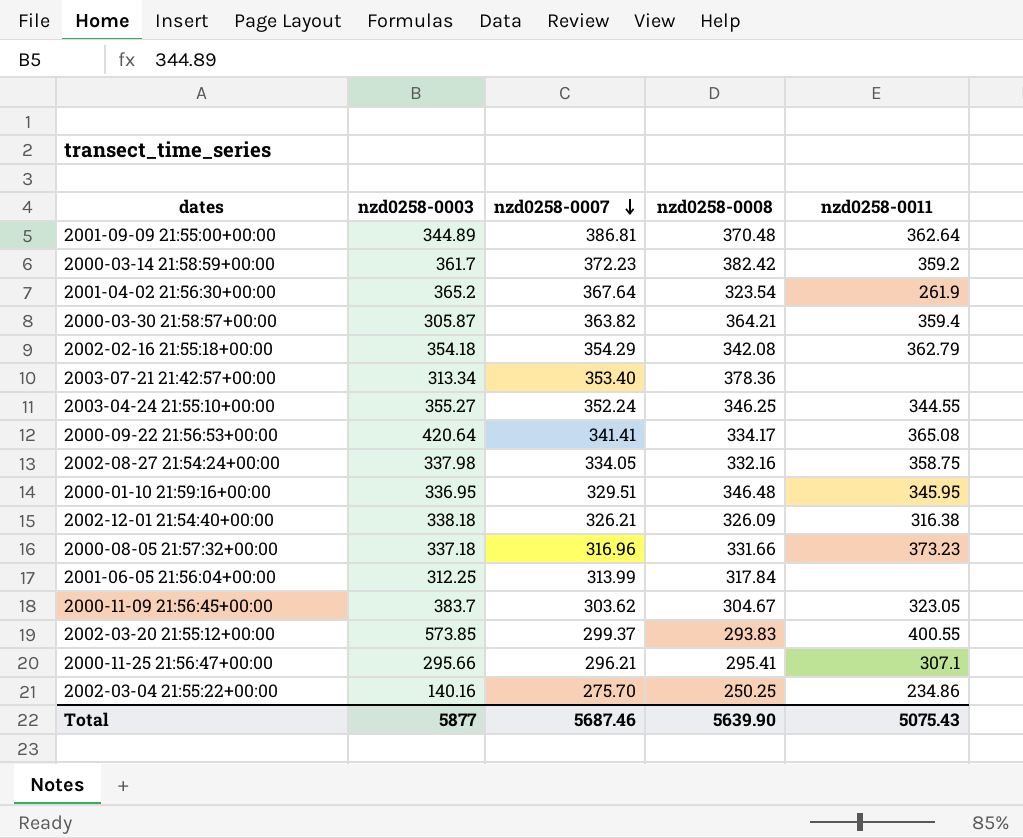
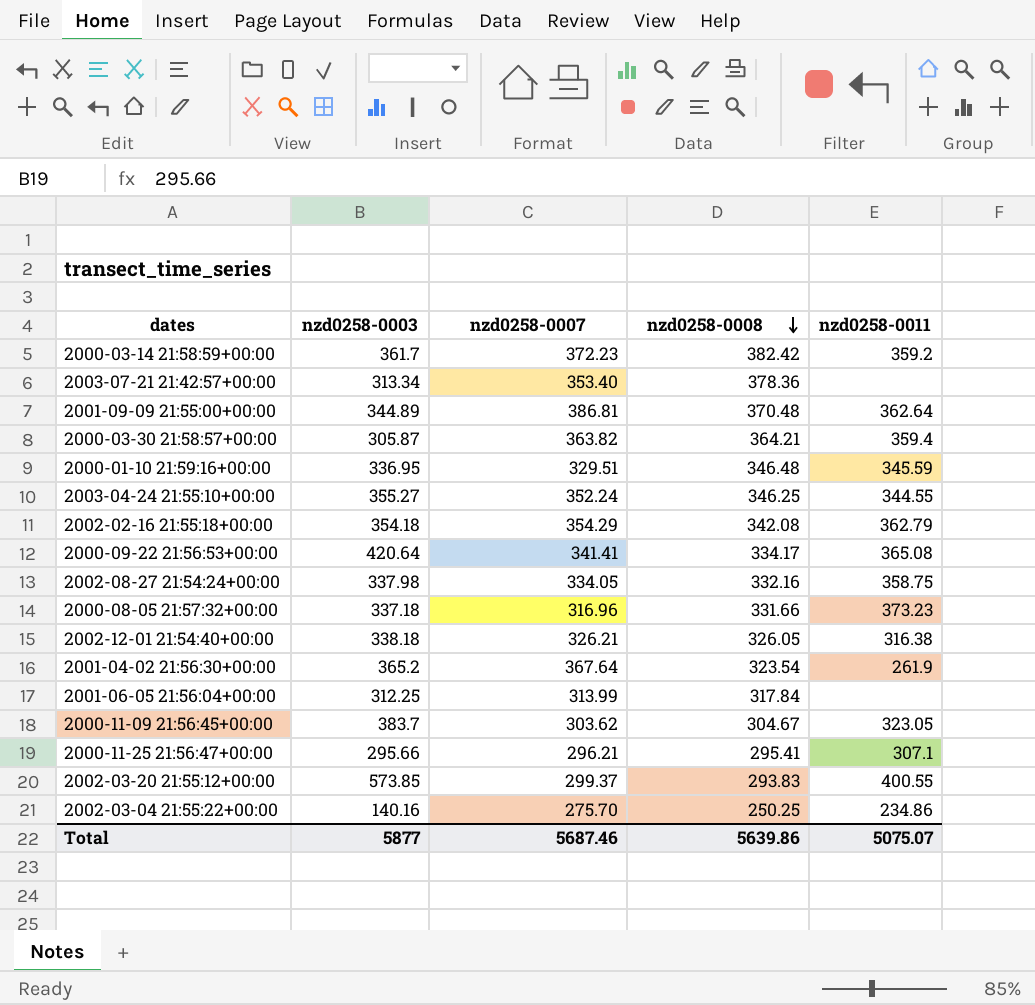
row order: nzd0258-0007 descending -> nzd0258-0008 descending
2000-01-10 21:59:16+00:00 | nzd0258-0011: 345.95 -> 345.59
2002-12-01 21:54:40+00:00 | nzd0258-0008: 326.09 -> 326.05
Total | nzd0258-0008: 5639.90 -> 5639.86
Total | nzd0258-0011: 5075.43 -> 5075.07

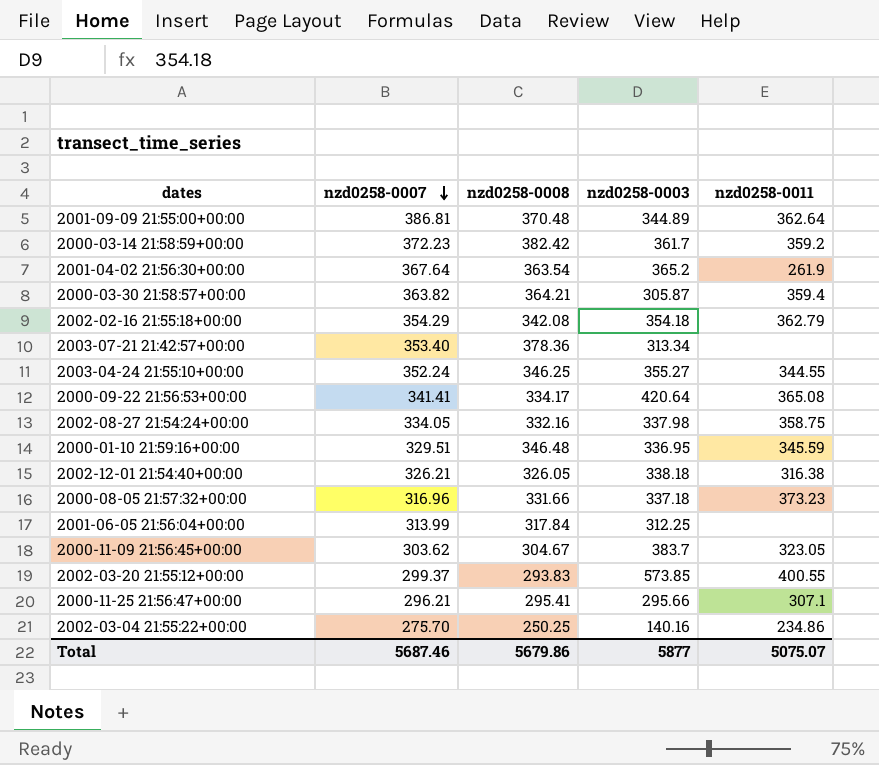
row order: nzd0258-0008 descending -> nzd0258-0007 descending
column nzd0258-0003 | position: 2 -> 4
2001-04-02 21:56:30+00:00 | nzd0258-0008: 323.54 -> 363.54
Total | nzd0258-0008: 5639.86 -> 5679.86

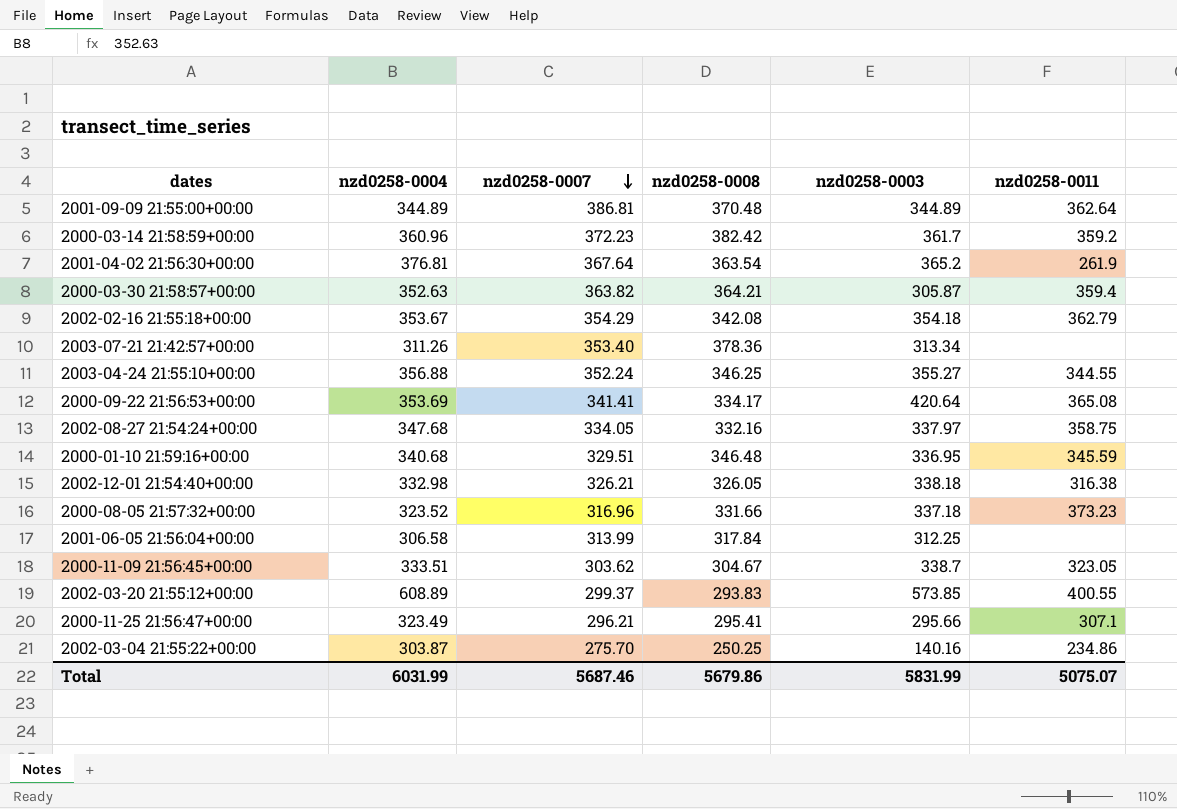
column nzd0258-0004 | position: none -> 2
2002-08-27 21:54:24+00:00 | nzd0258-0003: 337.98 -> 337.97
2000-11-09 21:56:45+00:00 | nzd0258-0003: 383.7 -> 338.7
Total | nzd0258-0003: 5877 -> 5831.99

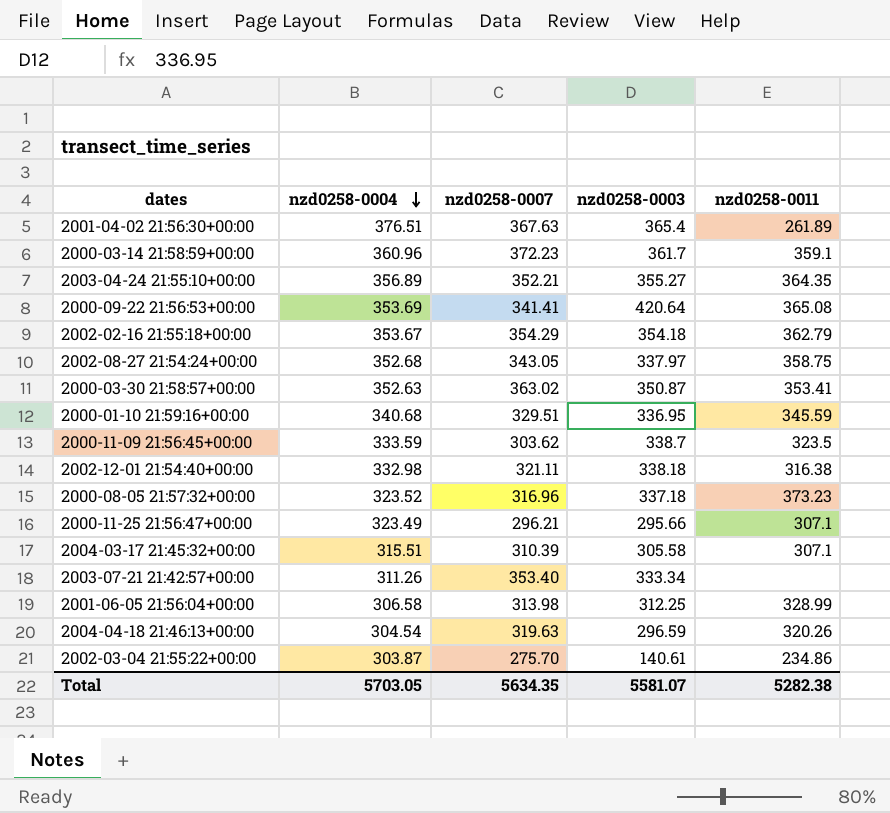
row order: nzd0258-0007 descending -> nzd0258-0004 descending
column nzd0258-0008 | position: 4 -> none
row 2001-09-09 21:55:00+00:00: 344.89 | 386.81 | 370.48 | 344.89 | 362.64 -> none
row 2002-03-20 21:55:12+00:00: 608.89 | 299.37 | 293.83 | 573.85 | 400.55 -> none
2001-04-02 21:56:30+00:00 | nzd0258-0004: 376.81 -> 376.51
2001-04-02 21:56:30+00:00 | nzd0258-0007: 367.64 -> 367.63
2001-04-02 21:56:30+00:00 | nzd0258-0003: 365.2 -> 365.4
2001-04-02 21:56:30+00:00 | nzd0258-0011: 261.9 -> 261.89
2000-03-14 21:58:59+00:00 | nzd0258-0011: 359.2 -> 359.1
2003-04-24 21:55:10+00:00 | nzd0258-0004: 356.88 -> 356.89
2003-04-24 21:55:10+00:00 | nzd0258-0007: 352.24 -> 352.21
2003-04-24 21:55:10+00:00 | nzd0258-0011: 344.55 -> 364.35
2002-08-27 21:54:24+00:00 | nzd0258-0004: 347.68 -> 352.68
2002-08-27 21:54:24+00:00 | nzd0258-0007: 334.05 -> 343.05
2000-03-30 21:58:57+00:00 | nzd0258-0007: 363.82 -> 363.02
2000-03-30 21:58:57+00:00 | nzd0258-0003: 305.87 -> 350.87
2000-03-30 21:58:57+00:00 | nzd0258-0011: 359.4 -> 353.41
2000-11-09 21:56:45+00:00 | nzd0258-0004: 333.51 -> 333.59
2000-11-09 21:56:45+00:00 | nzd0258-0011: 323.05 -> 323.5
2002-12-01 21:54:40+00:00 | nzd0258-0007: 326.21 -> 321.11
row 2004-03-17 21:45:32+00:00: none -> 315.51 | 310.39 | 305.58 | 307.1
2003-07-21 21:42:57+00:00 | nzd0258-0003: 313.34 -> 333.34
2001-06-05 21:56:04+00:00 | nzd0258-0007: 313.99 -> 313.98
2001-06-05 21:56:04+00:00 | nzd0258-0011: none -> 328.99
row 2004-04-18 21:46:13+00:00: none -> 304.54 | 319.63 | 296.59 | 320.26
2002-03-04 21:55:22+00:00 | nzd0258-0003: 140.16 -> 140.61
Total | nzd0258-0004: 6031.99 -> 5703.05
Total | nzd0258-0007: 5687.46 -> 5634.35
Total | nzd0258-0003: 5831.99 -> 5581.07
Total | nzd0258-0011: 5075.07 -> 5282.38

